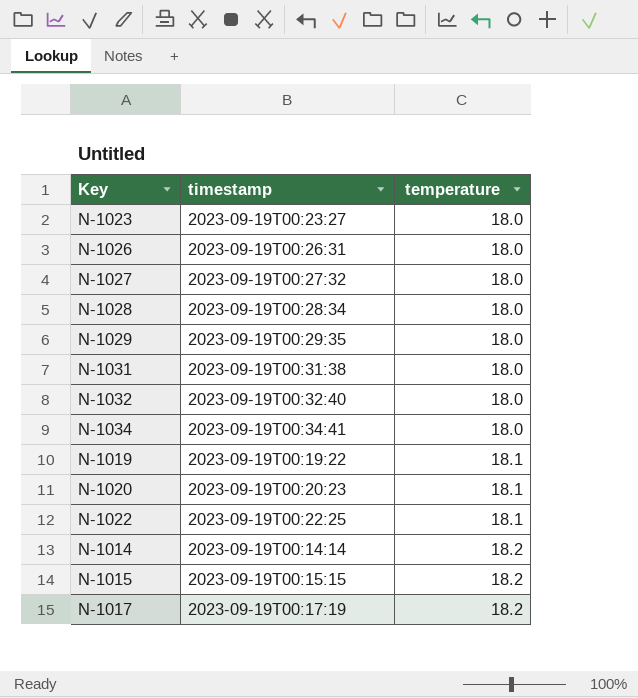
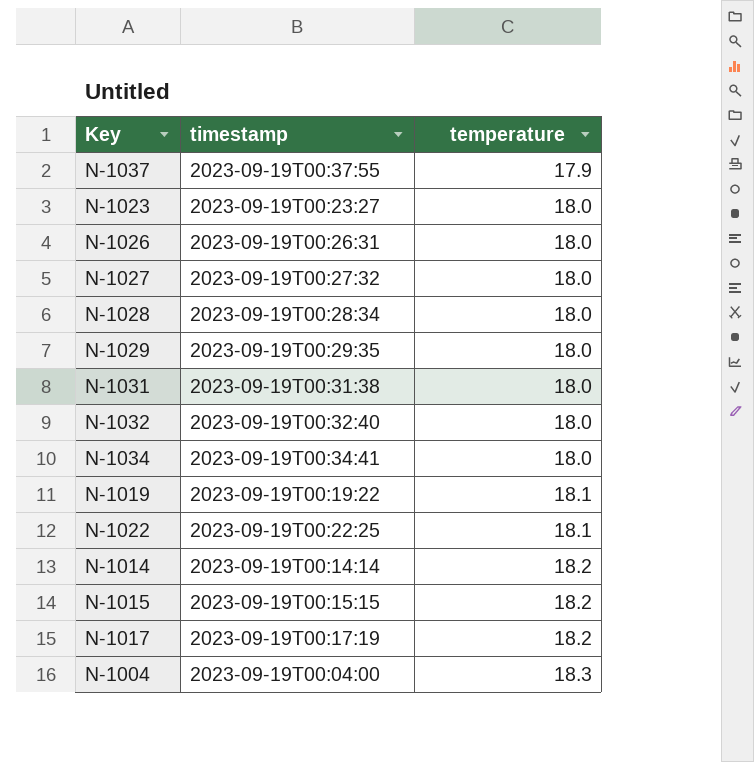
row N-1020: 2023-09-19T00:20:23 | 18.1 -> none
row N-1037: none -> 2023-09-19T00:37:55 | 17.9
row N-1004: none -> 2023-09-19T00:04:00 | 18.3

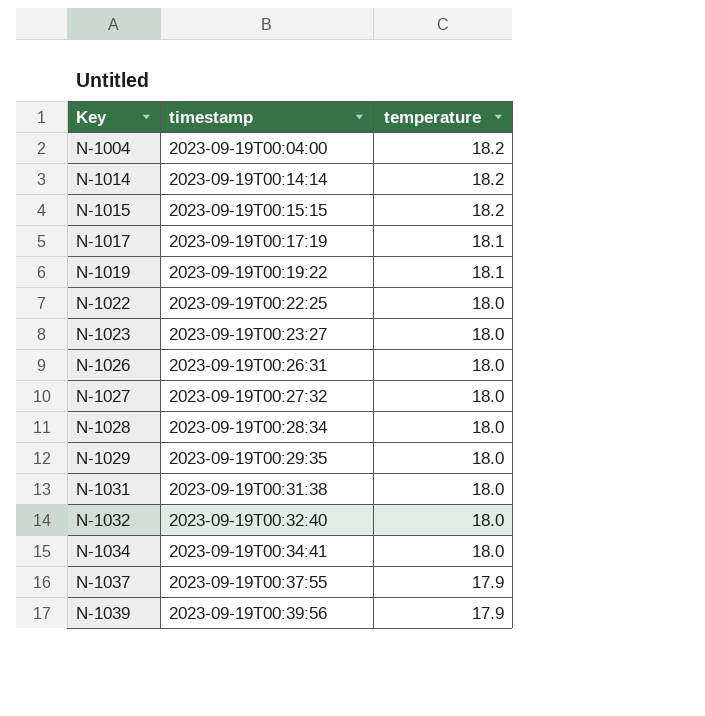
row order: temperature ascending -> Key ascending
N-1004 | temperature: 18.3 -> 18.2
N-1017 | temperature: 18.2 -> 18.1
N-1022 | temperature: 18.1 -> 18.0
row N-1039: none -> 2023-09-19T00:39:56 | 17.9

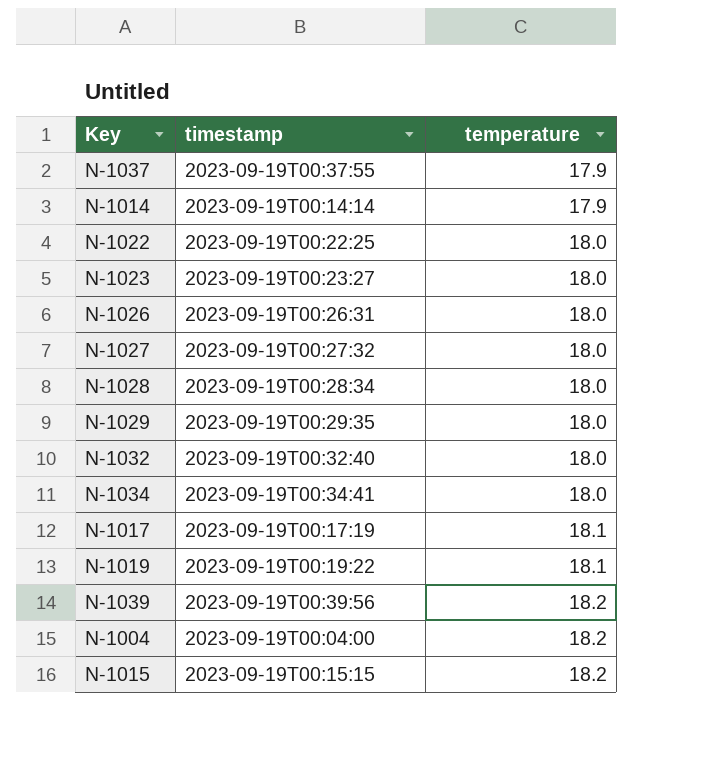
row order: Key ascending -> temperature ascending
row N-1031: 2023-09-19T00:31:38 | 18.0 -> none
N-1014 | temperature: 18.2 -> 17.9
N-1039 | temperature: 17.9 -> 18.2

